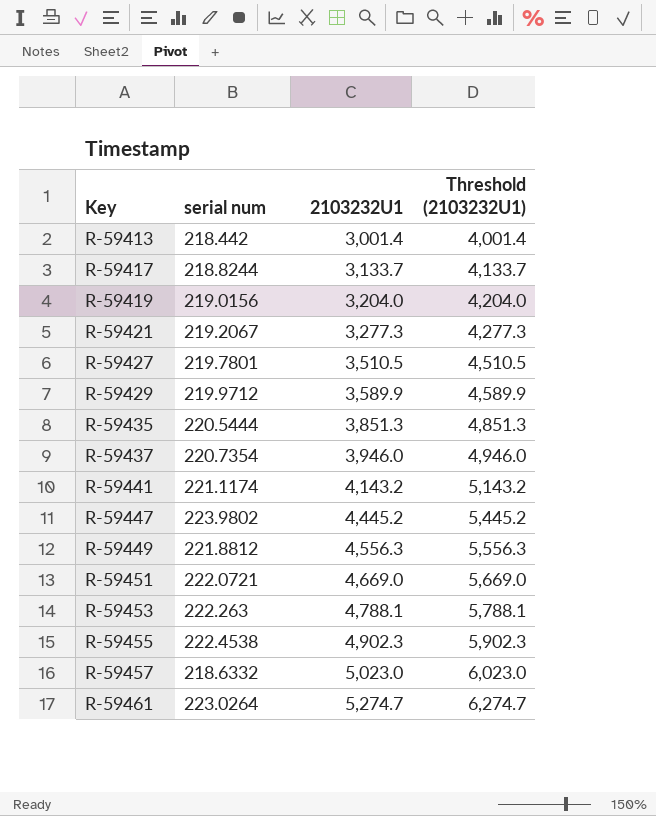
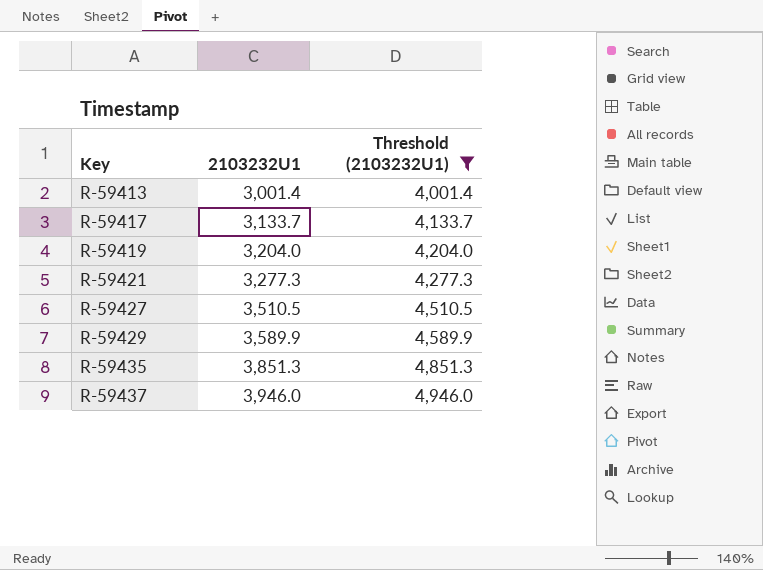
filter: none -> Threshold (2103232U1) <= 4,946.0
column serial num | position: 2 -> none

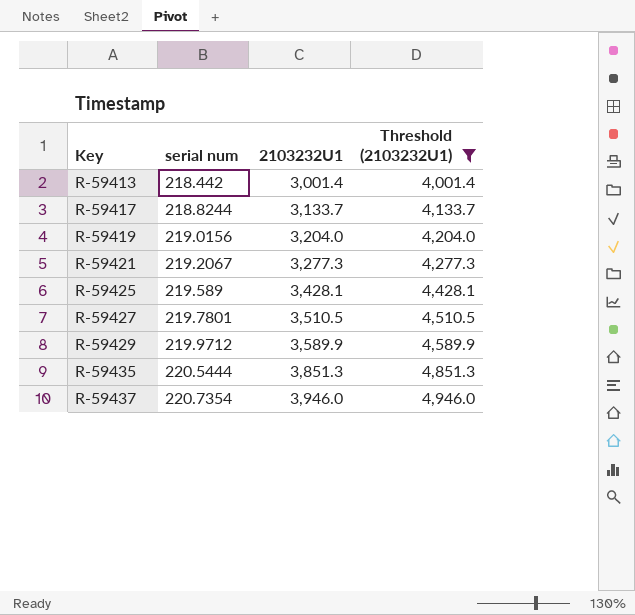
column serial num | position: none -> 2
row R-59425: none -> 219.589 | 3,428.1 | 4,428.1

